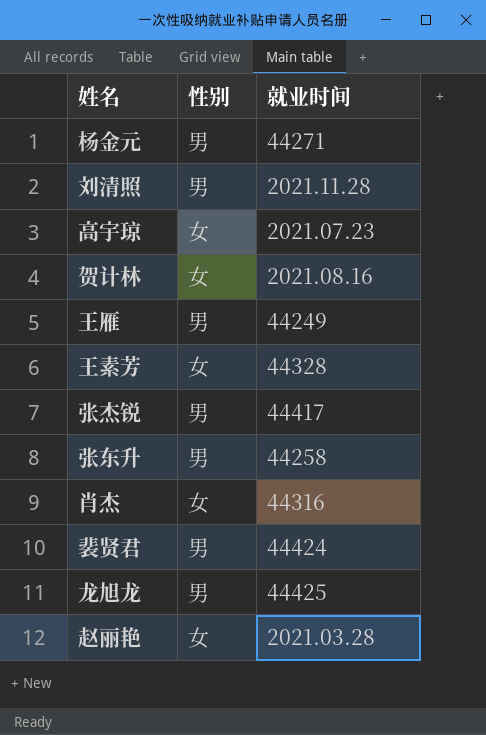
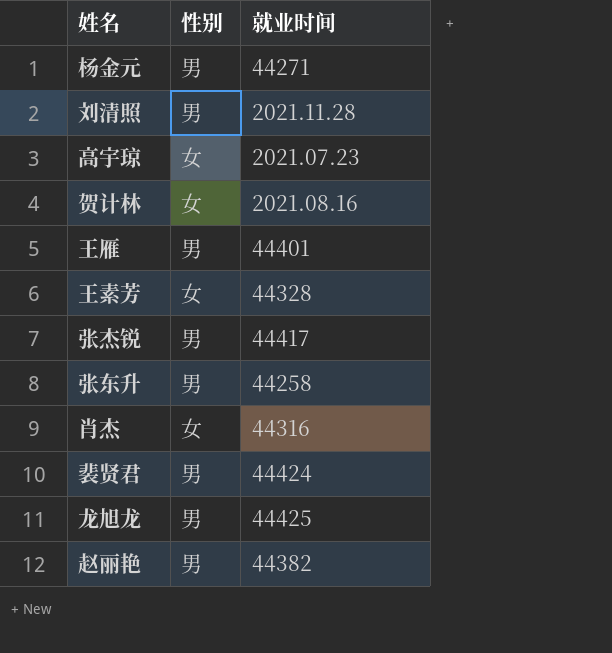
王雁 | 就业时间: 44249 -> 44401
赵丽艳 | 性别: 女 -> 男
赵丽艳 | 就业时间: 2021.03.28 -> 44382

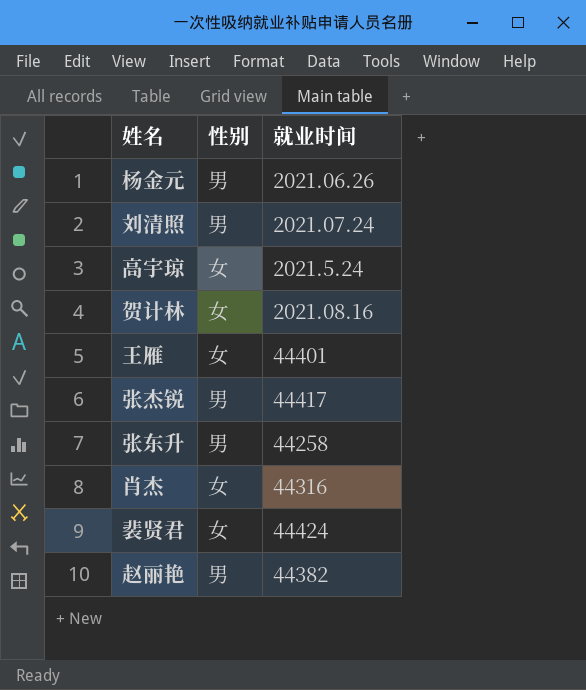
row 王素芳: 女 | 44328 -> none
row 龙旭龙: 男 | 44425 -> none
杨金元 | 就业时间: 44271 -> 2021.06.26
刘清照 | 就业时间: 2021.11.28 -> 2021.07.24
高宇琼 | 就业时间: 2021.07.23 -> 2021.5.24
王雁 | 性别: 男 -> 女
裴贤君 | 性别: 男 -> 女

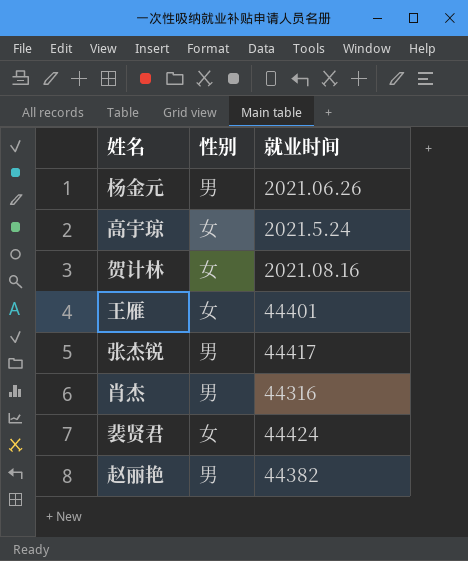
row 刘清照: 男 | 2021.07.24 -> none
row 张东升: 男 | 44258 -> none
肖杰 | 性别: 女 -> 男

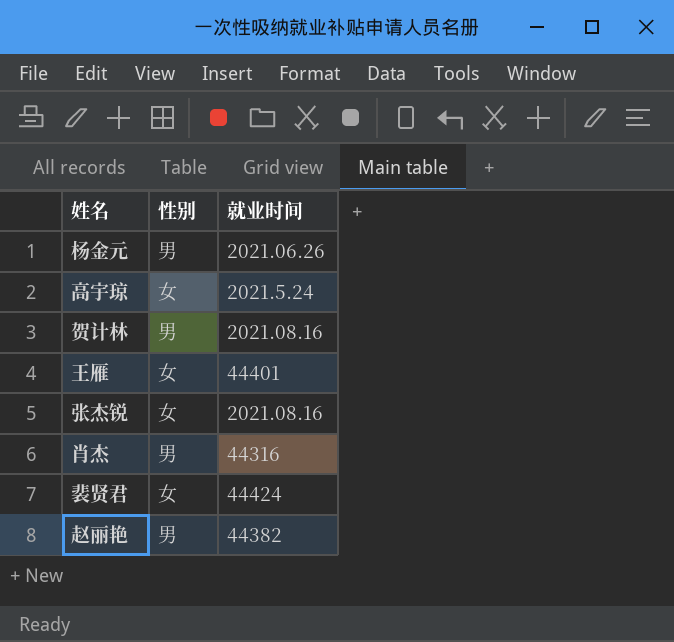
贺计林 | 性别: 女 -> 男
张杰锐 | 性别: 男 -> 女
张杰锐 | 就业时间: 44417 -> 2021.08.16

